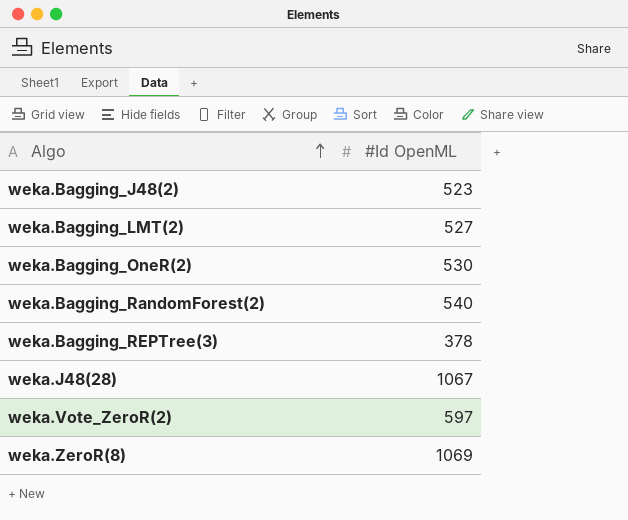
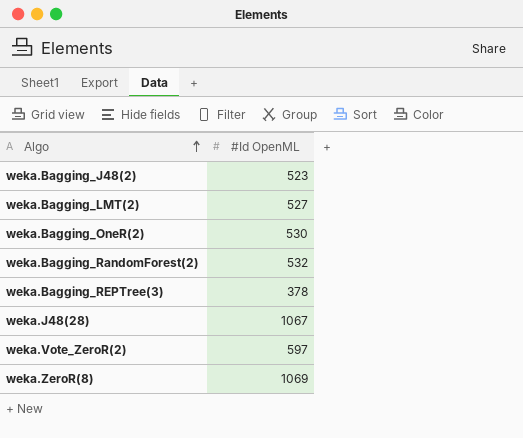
weka.Bagging_RandomForest(2) | #Id OpenML: 540 -> 532

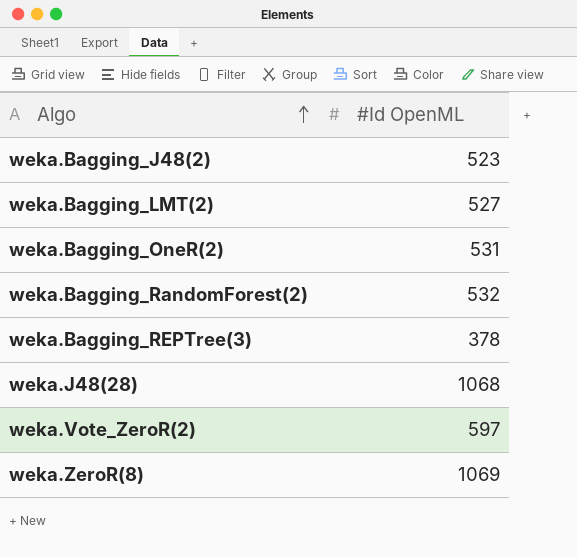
weka.Bagging_OneR(2) | #Id OpenML: 530 -> 531
weka.J48(28) | #Id OpenML: 1067 -> 1068

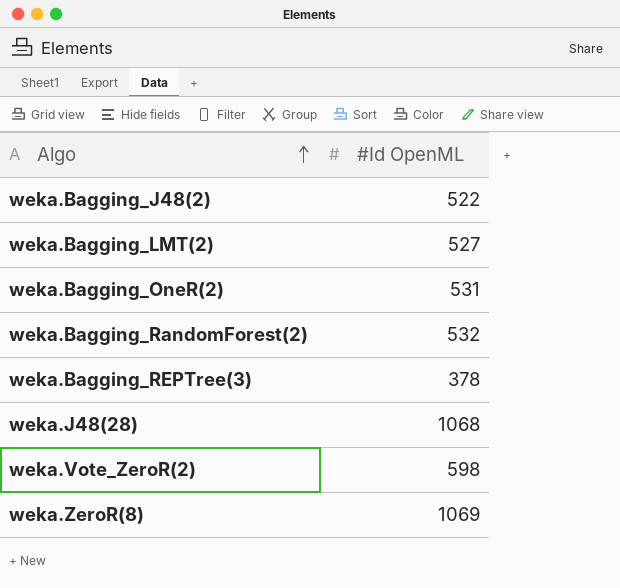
weka.Bagging_J48(2) | #Id OpenML: 523 -> 522
weka.Vote_ZeroR(2) | #Id OpenML: 597 -> 598

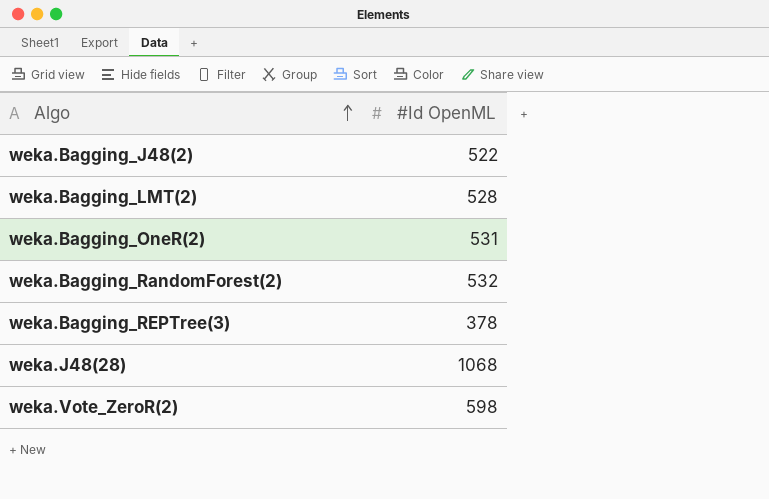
row weka.ZeroR(8): 1069 -> none
weka.Bagging_LMT(2) | #Id OpenML: 527 -> 528

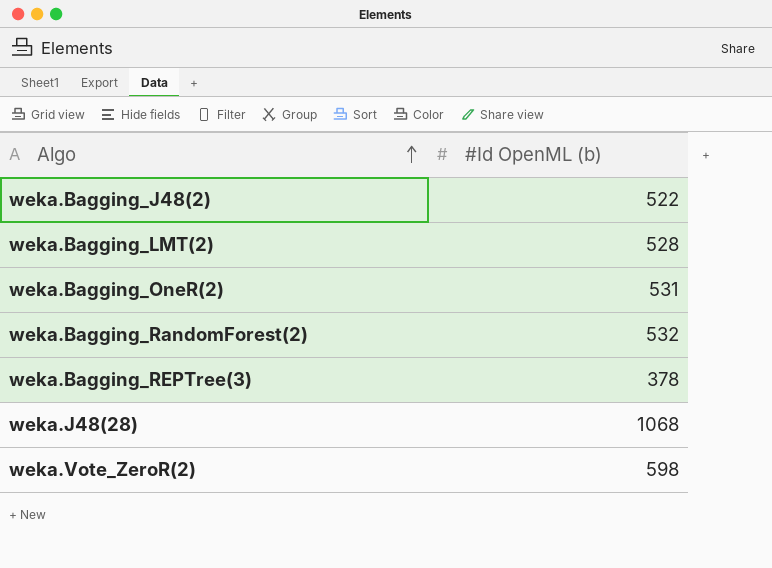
column name: #Id OpenML -> #Id OpenML (b)

